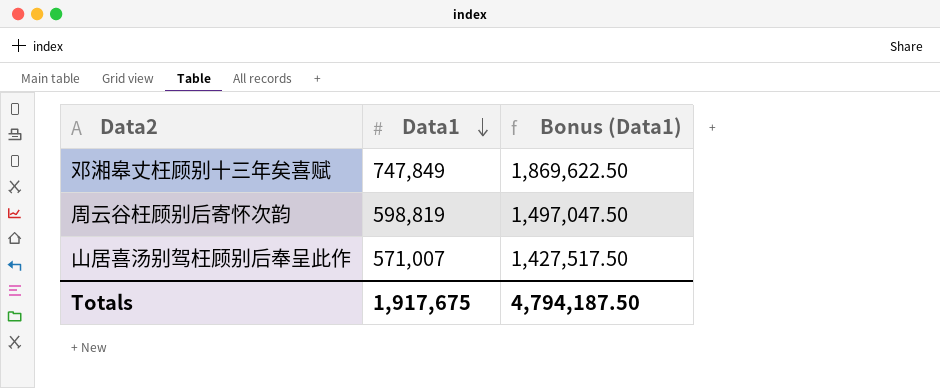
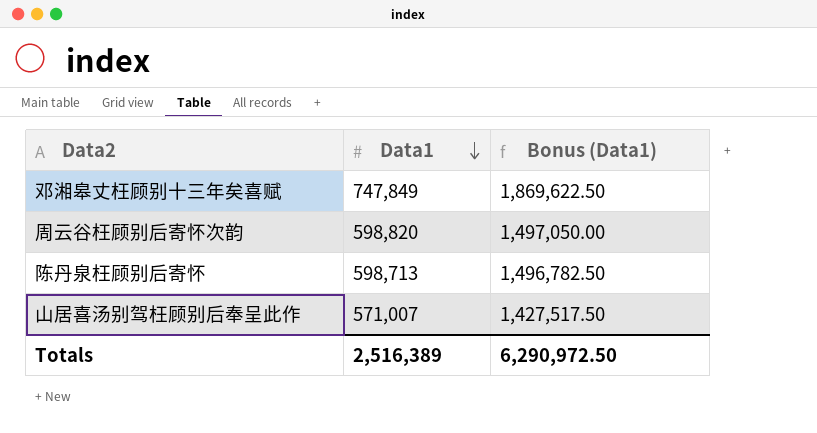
周云谷枉顾别后寄怀次韵 | Data1: 598,819 -> 598,820
周云谷枉顾别后寄怀次韵 | Bonus (Data1): 1,497,047.50 -> 1,497,050.00
row 陈丹泉枉顾别后寄怀: none -> 598,713 | 1,496,782.50
Totals | Data1: 1,917,675 -> 2,516,389
Totals | Bonus (Data1): 4,794,187.50 -> 6,290,972.50

